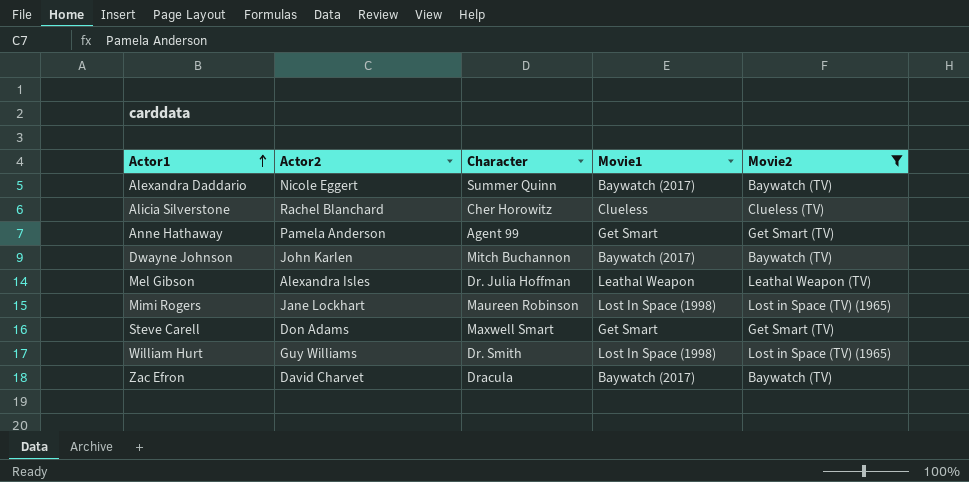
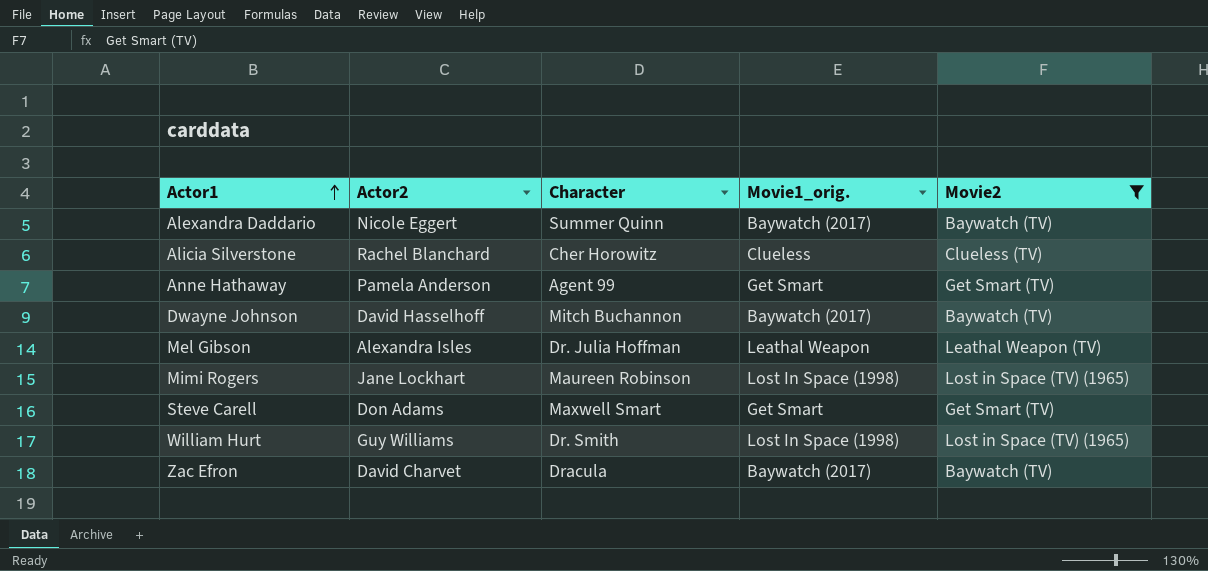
column name: Movie1 -> Movie1_orig.
Dwayne Johnson | Actor2: John Karlen -> David Hasselhoff

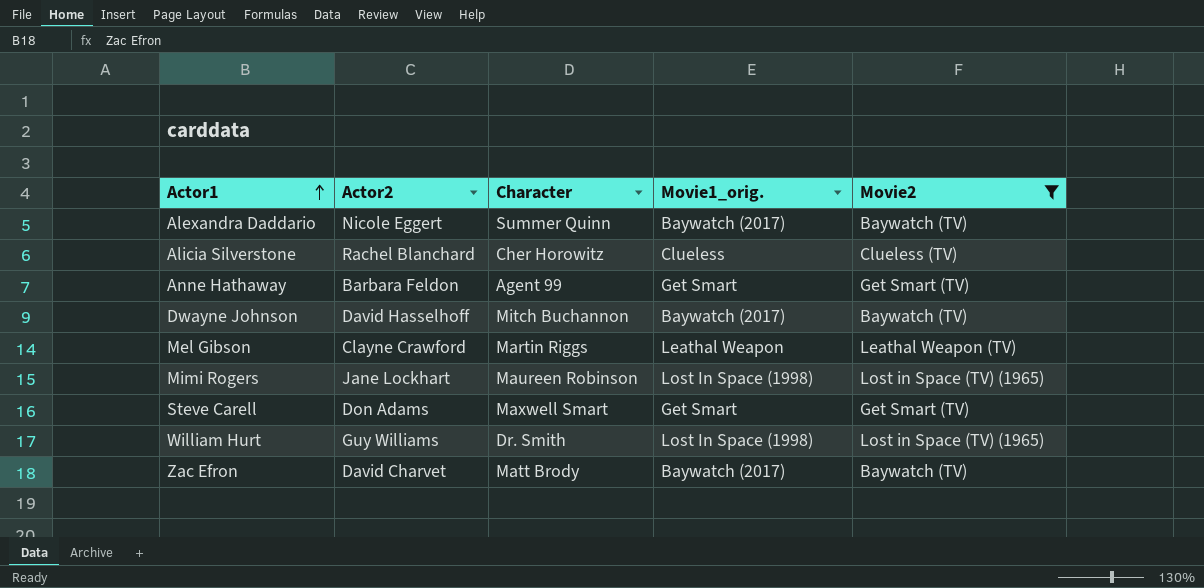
Anne Hathaway | Actor2: Pamela Anderson -> Barbara Feldon
Mel Gibson | Actor2: Alexandra Isles -> Clayne Crawford
Mel Gibson | Character: Dr. Julia Hoffman -> Martin Riggs
Zac Efron | Character: Dracula -> Matt Brody

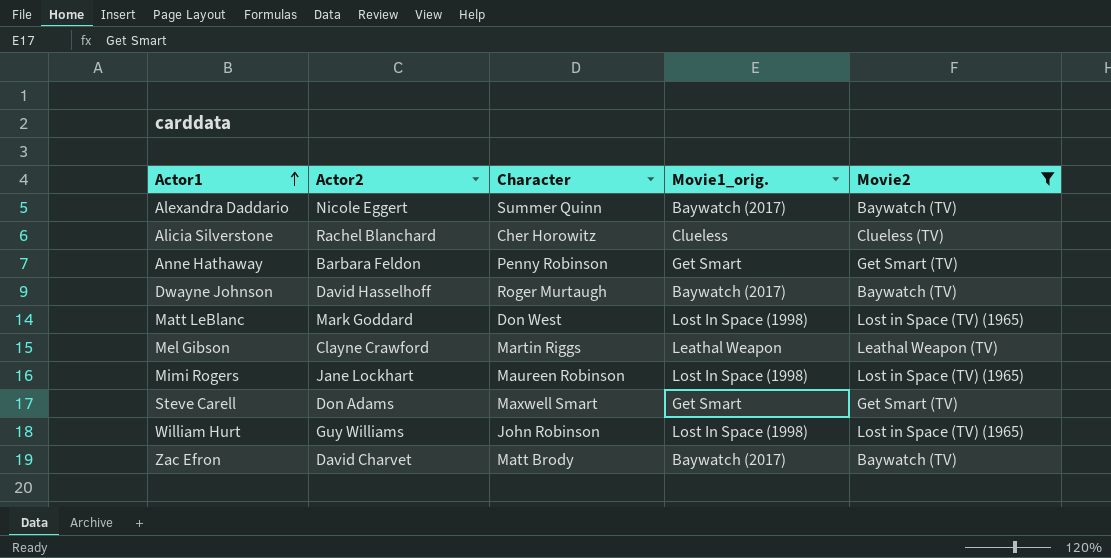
Anne Hathaway | Character: Agent 99 -> Penny Robinson
Dwayne Johnson | Character: Mitch Buchannon -> Roger Murtaugh
row Matt LeBlanc: none -> Mark Goddard | Don West | Lost In Space (1998) | Lost in Space (TV) (1965)
William Hurt | Character: Dr. Smith -> John Robinson

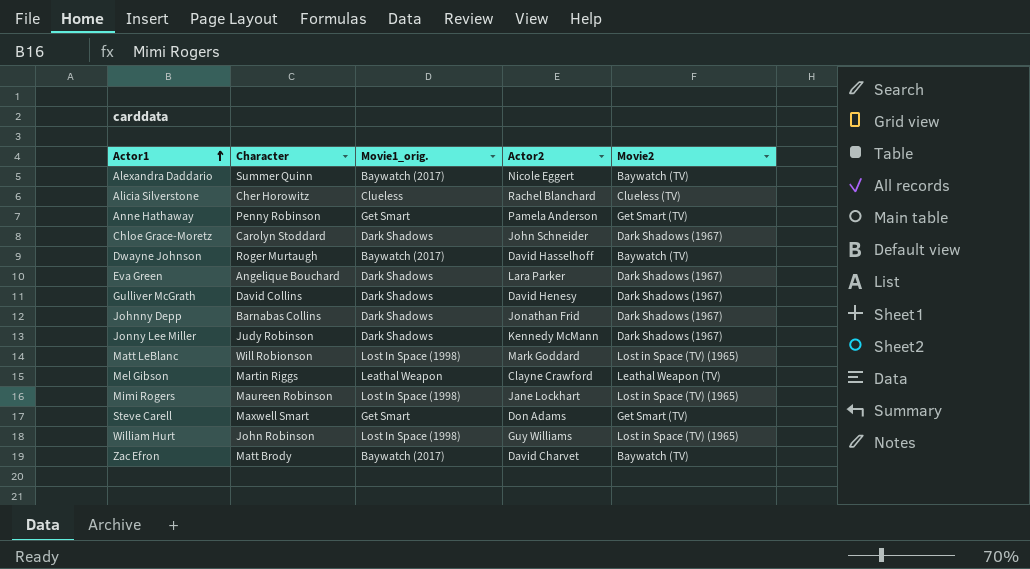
filter: Movie2 != Dark Shadows (1967) -> none
column Actor2 | position: 2 -> 4
Anne Hathaway | Actor2: Barbara Feldon -> Pamela Anderson
Matt LeBlanc | Character: Don West -> Will Robionson

